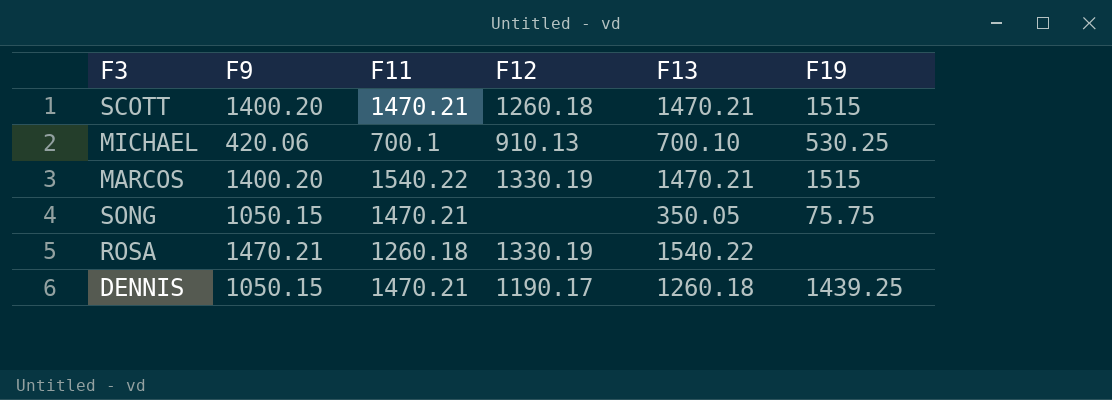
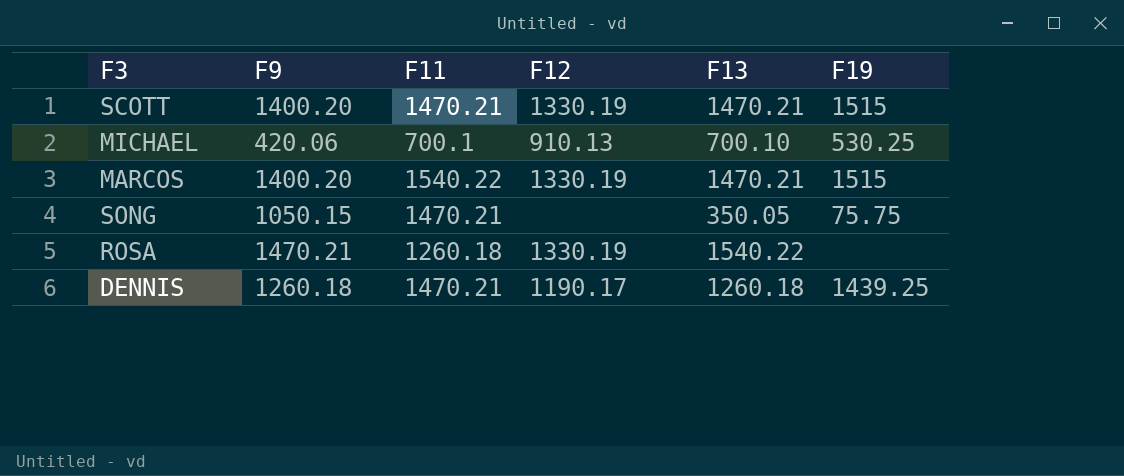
SCOTT | F12: 1260.18 -> 1330.19
DENNIS | F9: 1050.15 -> 1260.18

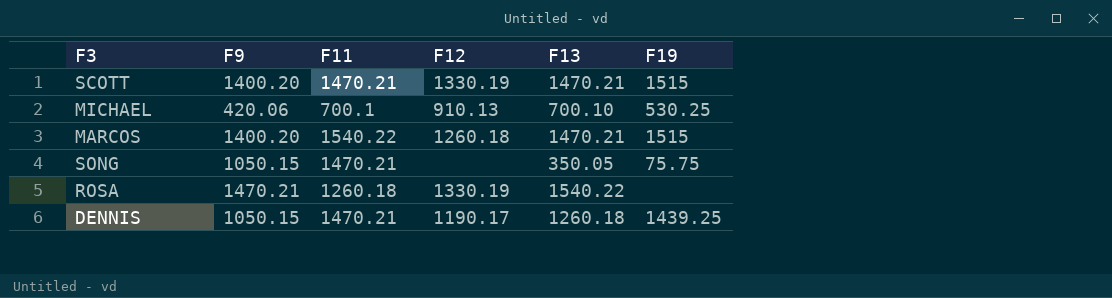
MARCOS | F12: 1330.19 -> 1260.18
DENNIS | F9: 1260.18 -> 1050.15

